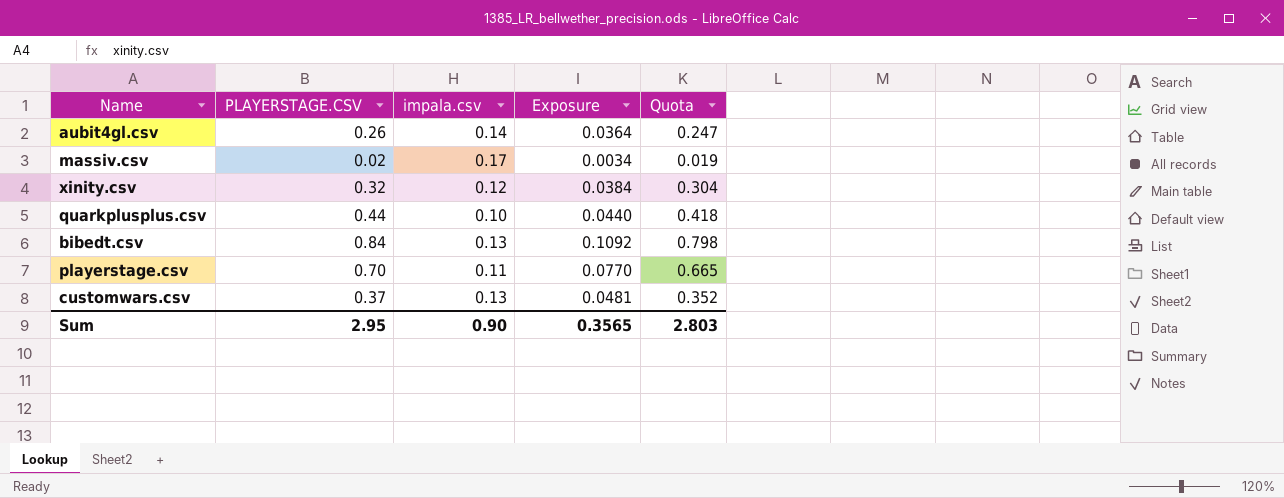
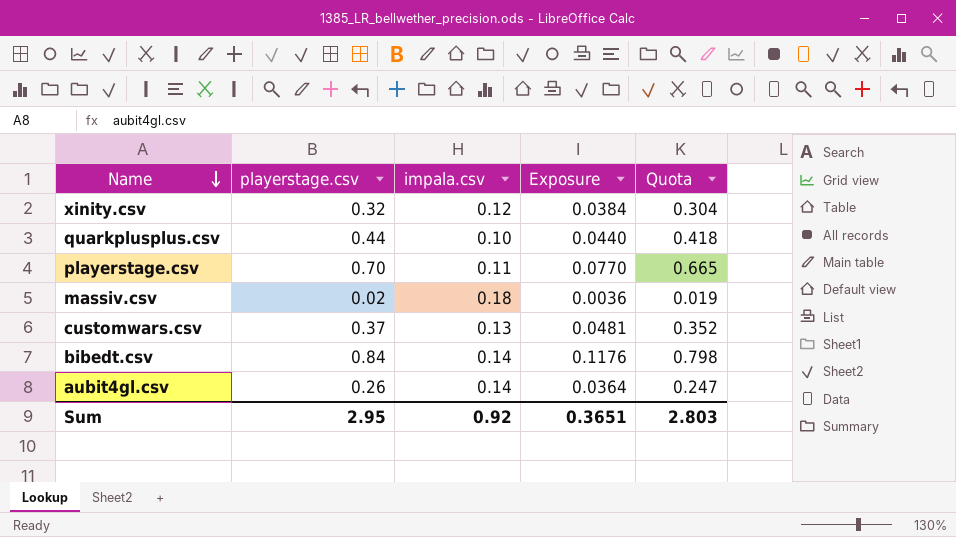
row order: none -> Name descending
column name: PLAYERSTAGE.CSV -> playerstage.csv
massiv.csv | impala.csv: 0.17 -> 0.18
massiv.csv | Exposure: 0.0034 -> 0.0036
bibedt.csv | impala.csv: 0.13 -> 0.14
bibedt.csv | Exposure: 0.1092 -> 0.1176
Sum | impala.csv: 0.90 -> 0.92
Sum | Exposure: 0.3565 -> 0.3651

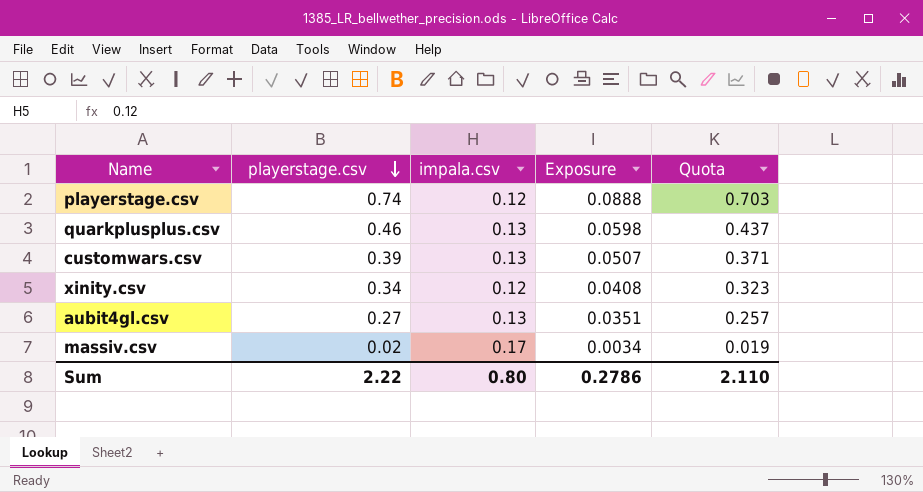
row order: Name descending -> playerstage.csv descending
row bibedt.csv: 0.84 | 0.14 | 0.1176 | 0.798 -> none
playerstage.csv | playerstage.csv: 0.70 -> 0.74
playerstage.csv | impala.csv: 0.11 -> 0.12
playerstage.csv | Exposure: 0.0770 -> 0.0888
playerstage.csv | Quota: 0.665 -> 0.703
quarkplusplus.csv | playerstage.csv: 0.44 -> 0.46
quarkplusplus.csv | impala.csv: 0.10 -> 0.13
quarkplusplus.csv | Exposure: 0.0440 -> 0.0598
quarkplusplus.csv | Quota: 0.418 -> 0.437
customwars.csv | playerstage.csv: 0.37 -> 0.39
customwars.csv | Exposure: 0.0481 -> 0.0507
customwars.csv | Quota: 0.352 -> 0.371
xinity.csv | playerstage.csv: 0.32 -> 0.34
xinity.csv | Exposure: 0.0384 -> 0.0408
xinity.csv | Quota: 0.304 -> 0.323
aubit4gl.csv | playerstage.csv: 0.26 -> 0.27
aubit4gl.csv | impala.csv: 0.14 -> 0.13
aubit4gl.csv | Exposure: 0.0364 -> 0.0351
aubit4gl.csv | Quota: 0.247 -> 0.257
massiv.csv | impala.csv: 0.18 -> 0.17
massiv.csv | Exposure: 0.0036 -> 0.0034
Sum | playerstage.csv: 2.95 -> 2.22
Sum | impala.csv: 0.92 -> 0.80
Sum | Exposure: 0.3651 -> 0.2786
Sum | Quota: 2.803 -> 2.110

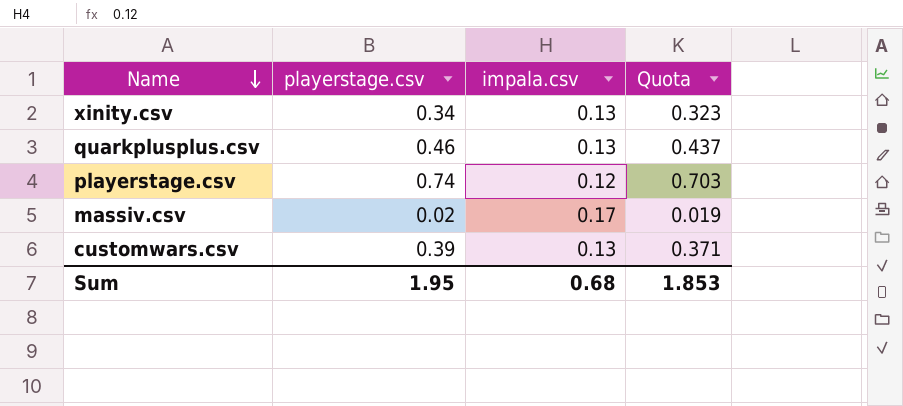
row order: playerstage.csv descending -> Name descending
column Exposure | formula: [playerstage.csv] * [impala.csv] -> none
row aubit4gl.csv: 0.27 | 0.13 | 0.0351 | 0.257 -> none
xinity.csv | impala.csv: 0.12 -> 0.13
Sum | playerstage.csv: 2.22 -> 1.95
Sum | impala.csv: 0.80 -> 0.68
Sum | Quota: 2.110 -> 1.853

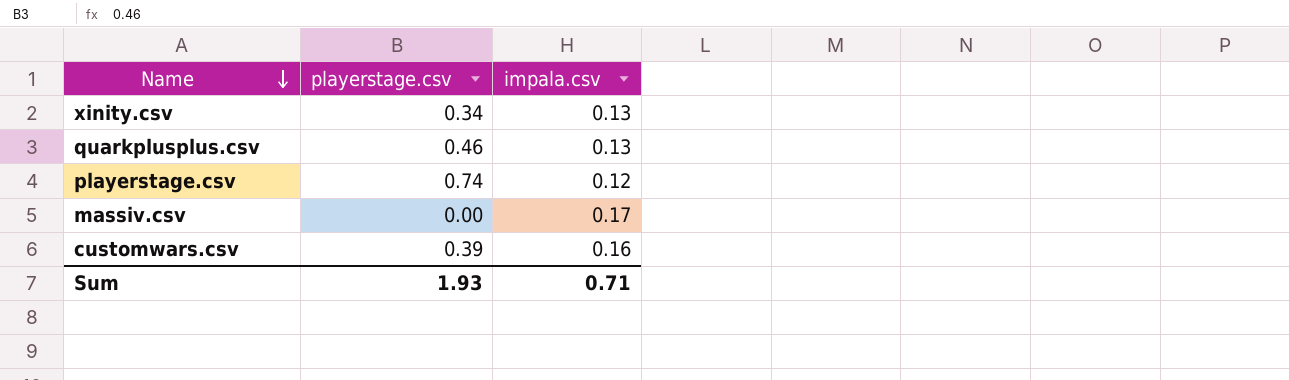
column Quota | formula: [playerstage.csv] * 0.95 -> none
massiv.csv | playerstage.csv: 0.02 -> 0.00
customwars.csv | impala.csv: 0.13 -> 0.16
Sum | playerstage.csv: 1.95 -> 1.93
Sum | impala.csv: 0.68 -> 0.71

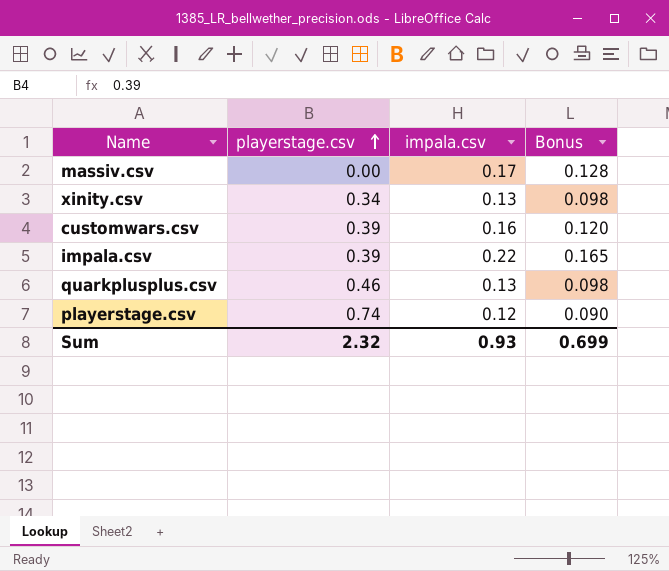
row order: Name descending -> playerstage.csv ascending
column Bonus | formula: none -> [impala.csv] * 0.75
row impala.csv: none -> 0.39 | 0.22 | 0.165
Sum | playerstage.csv: 1.93 -> 2.32
Sum | impala.csv: 0.71 -> 0.93

